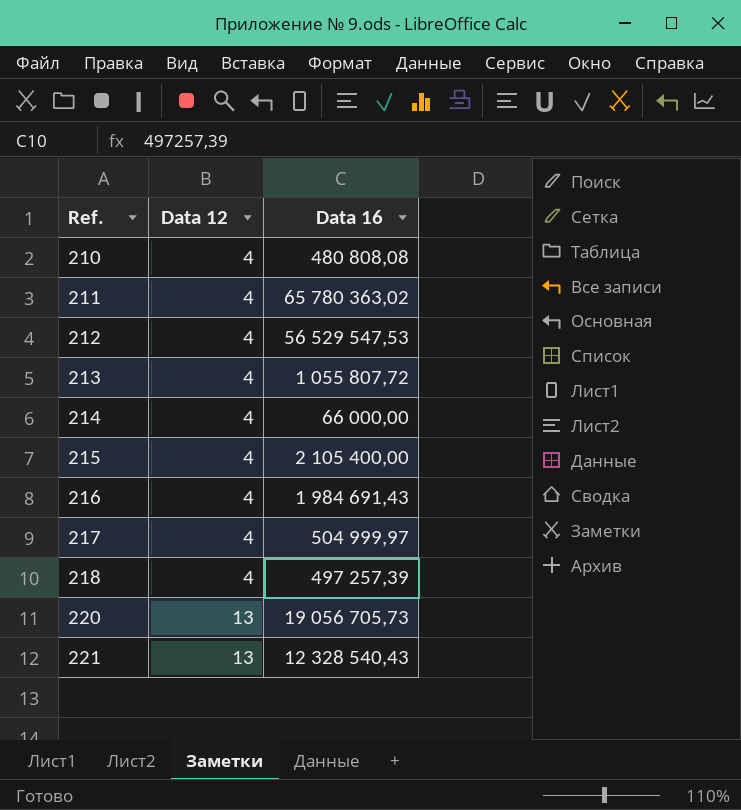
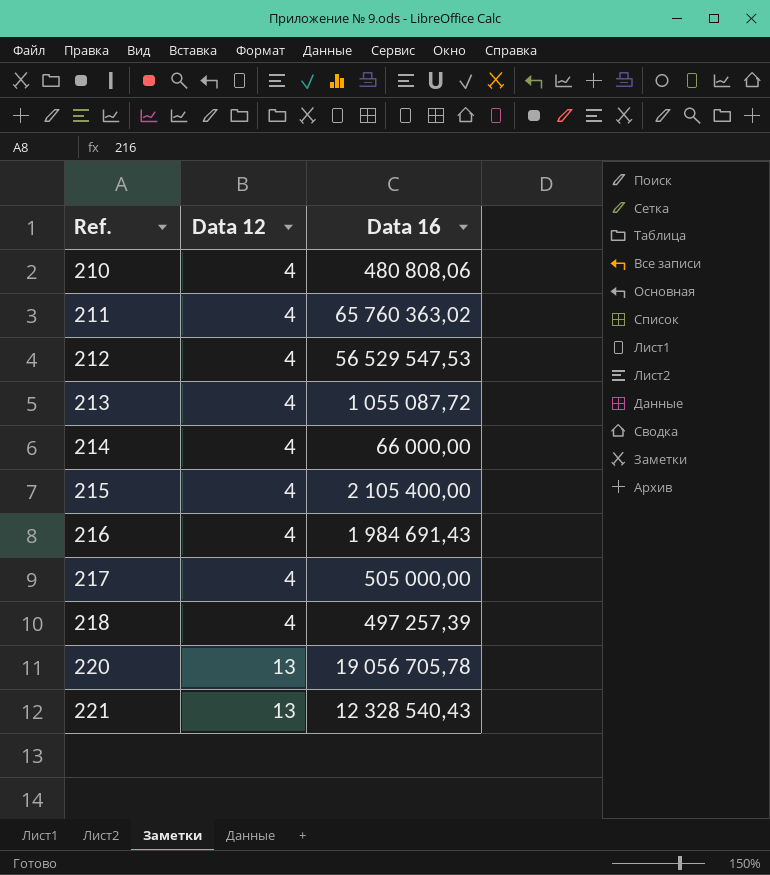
210 | Data 16: 480 808,08 -> 480 808,06
211 | Data 16: 65 780 363,02 -> 65 760 363,02
213 | Data 16: 1 055 807,72 -> 1 055 087,72
217 | Data 16: 504 999,97 -> 505 000,00
220 | Data 16: 19 056 705,73 -> 19 056 705,78

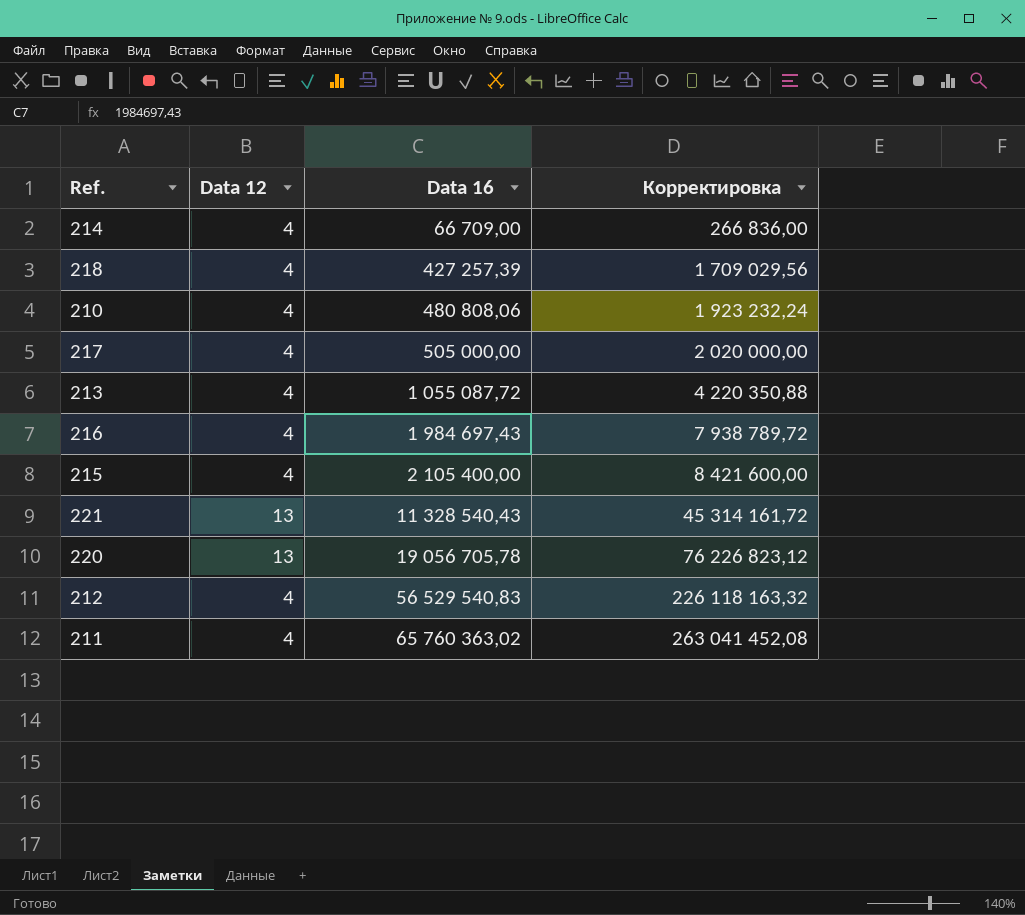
row order: Ref. ascending -> Data 16 ascending
column Корректировка | formula: none -> [Data 16] * 4
214 | Data 16: 66 000,00 -> 66 709,00
218 | Data 16: 497 257,39 -> 427 257,39
216 | Data 16: 1 984 691,43 -> 1 984 697,43
221 | Data 16: 12 328 540,43 -> 11 328 540,43
212 | Data 16: 56 529 547,53 -> 56 529 540,83

